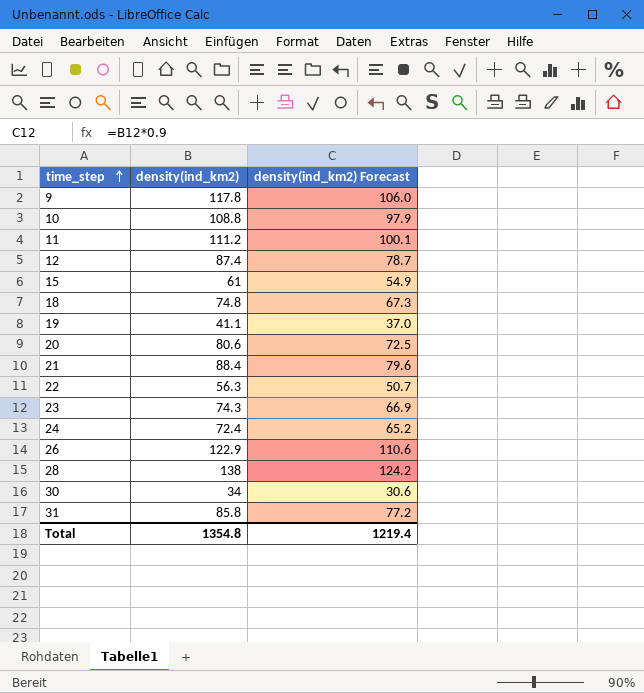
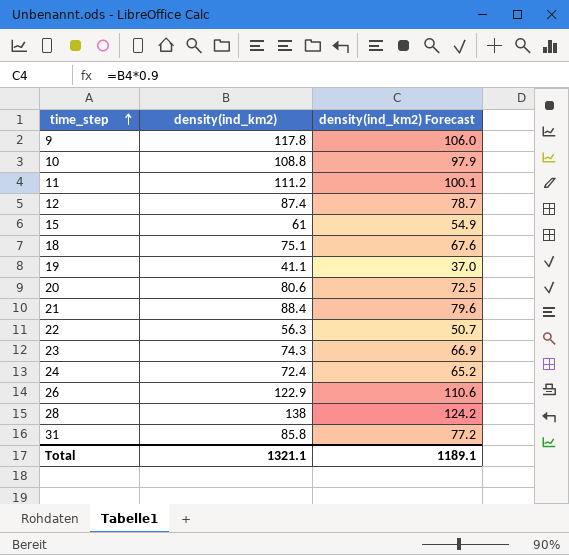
row 30: 34 | 30.6 -> none
18 | density(ind_km2): 74.8 -> 75.1
18 | density(ind_km2) Forecast: 67.3 -> 67.6
Total | density(ind_km2): 1354.8 -> 1321.1
Total | density(ind_km2) Forecast: 1219.4 -> 1189.1

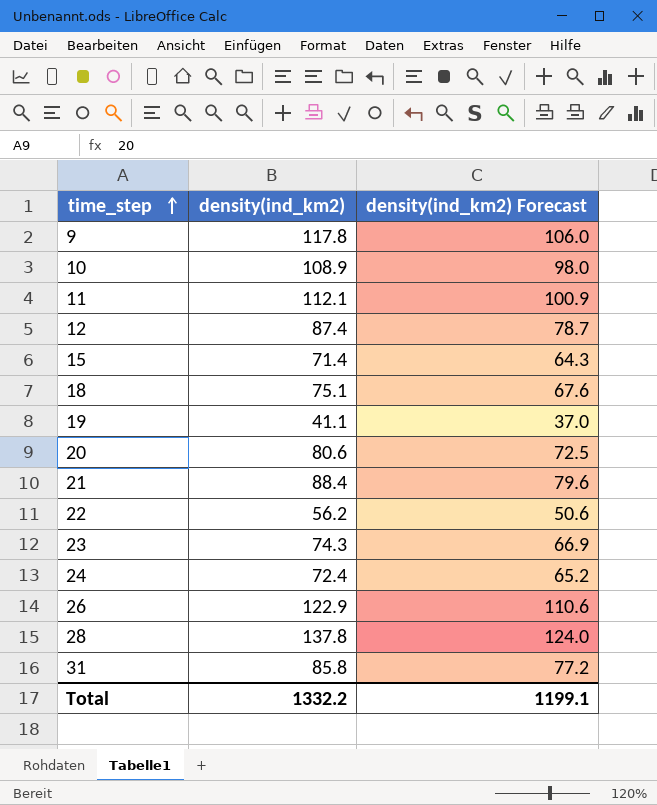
10 | density(ind_km2): 108.8 -> 108.9
10 | density(ind_km2) Forecast: 97.9 -> 98.0
11 | density(ind_km2): 111.2 -> 112.1
11 | density(ind_km2) Forecast: 100.1 -> 100.9
15 | density(ind_km2): 61 -> 71.4
15 | density(ind_km2) Forecast: 54.9 -> 64.3
22 | density(ind_km2): 56.3 -> 56.2
22 | density(ind_km2) Forecast: 50.7 -> 50.6
28 | density(ind_km2): 138 -> 137.8
28 | density(ind_km2) Forecast: 124.2 -> 124.0
Total | density(ind_km2): 1321.1 -> 1332.2
Total | density(ind_km2) Forecast: 1189.1 -> 1199.1

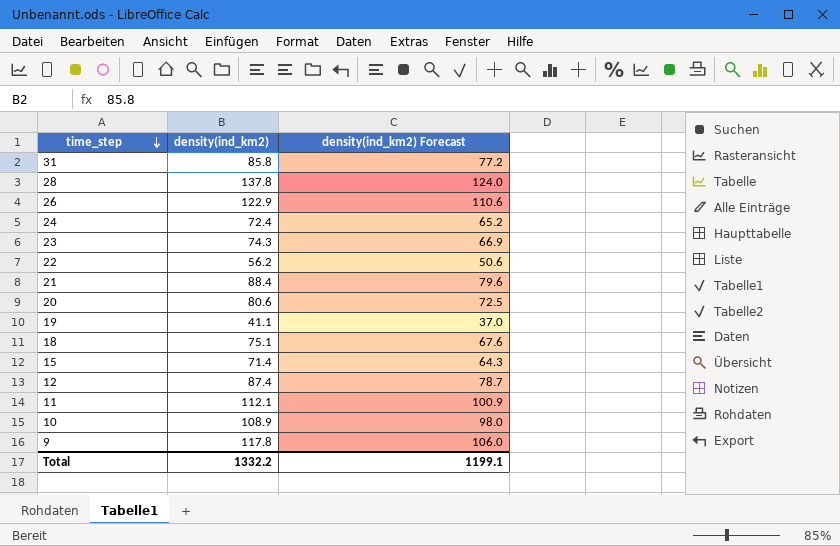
row order: time_step ascending -> time_step descending

